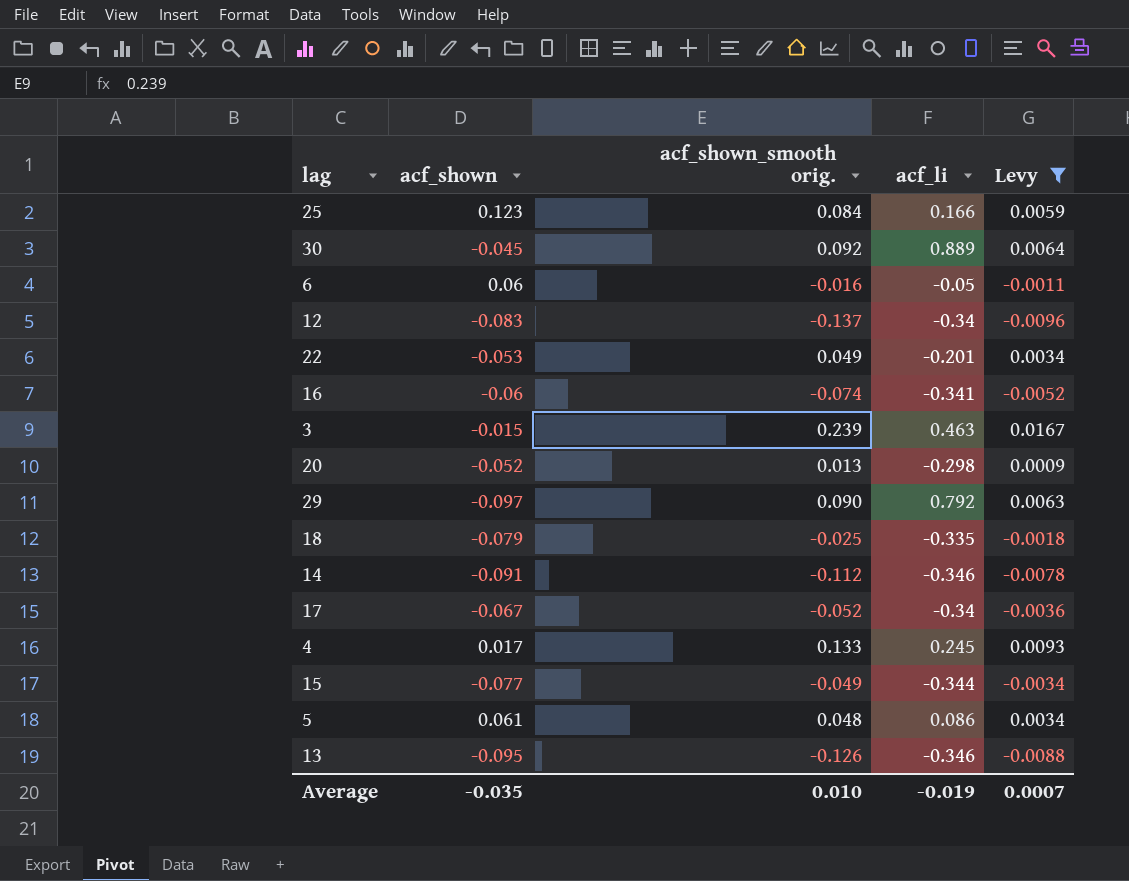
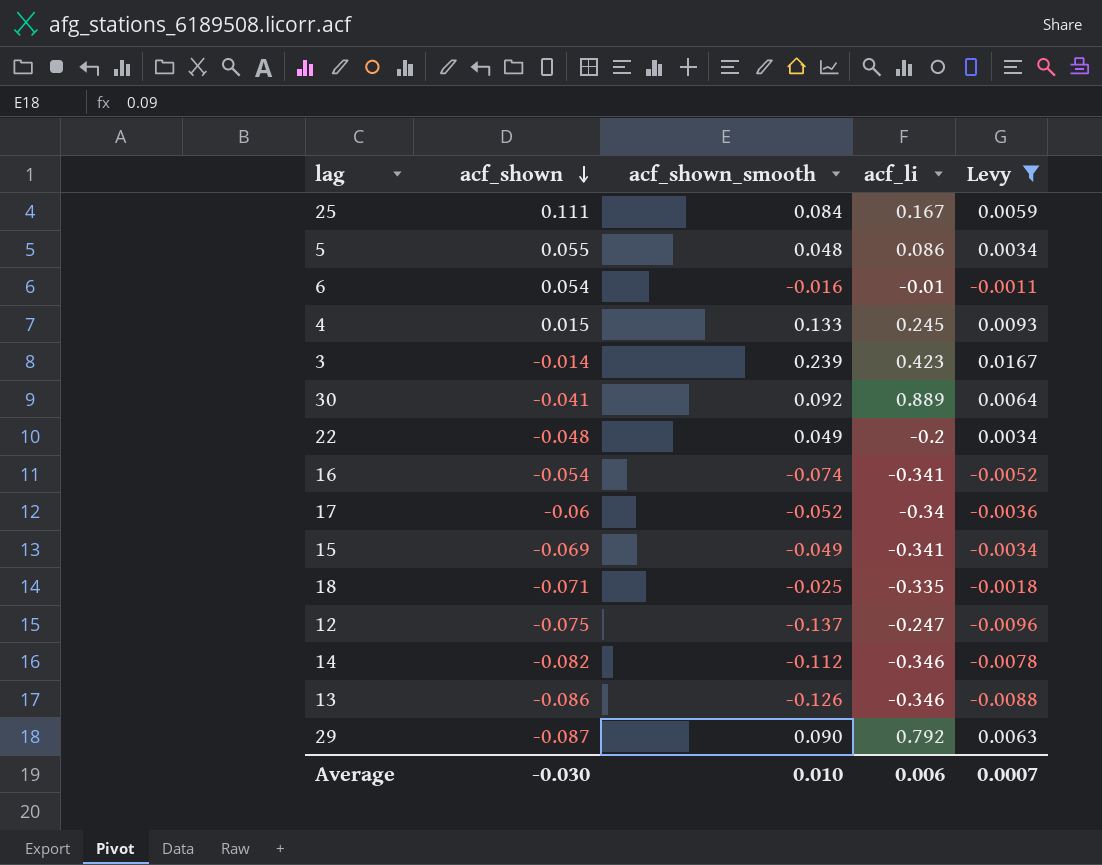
row order: none -> acf_shown descending
column name: acf_shown_smooth orig. -> acf_shown_smooth
row 20: -0.052 | 0.013 | -0.298 | 0.0009 -> none
25 | acf_shown: 0.123 -> 0.111
25 | acf_li: 0.166 -> 0.167
5 | acf_shown: 0.061 -> 0.055
6 | acf_shown: 0.06 -> 0.054
6 | acf_li: -0.05 -> -0.01
4 | acf_shown: 0.017 -> 0.015
3 | acf_shown: -0.015 -> -0.014
3 | acf_li: 0.463 -> 0.423
30 | acf_shown: -0.045 -> -0.041
22 | acf_shown: -0.053 -> -0.048
22 | acf_li: -0.201 -> -0.2
16 | acf_shown: -0.06 -> -0.054
17 | acf_shown: -0.067 -> -0.06
15 | acf_shown: -0.077 -> -0.069
15 | acf_li: -0.344 -> -0.341
18 | acf_shown: -0.079 -> -0.071
12 | acf_shown: -0.083 -> -0.075
12 | acf_li: -0.34 -> -0.247
14 | acf_shown: -0.091 -> -0.082
13 | acf_shown: -0.095 -> -0.086
29 | acf_shown: -0.097 -> -0.087
Average | acf_shown: -0.035 -> -0.030
Average | acf_li: -0.019 -> 0.006

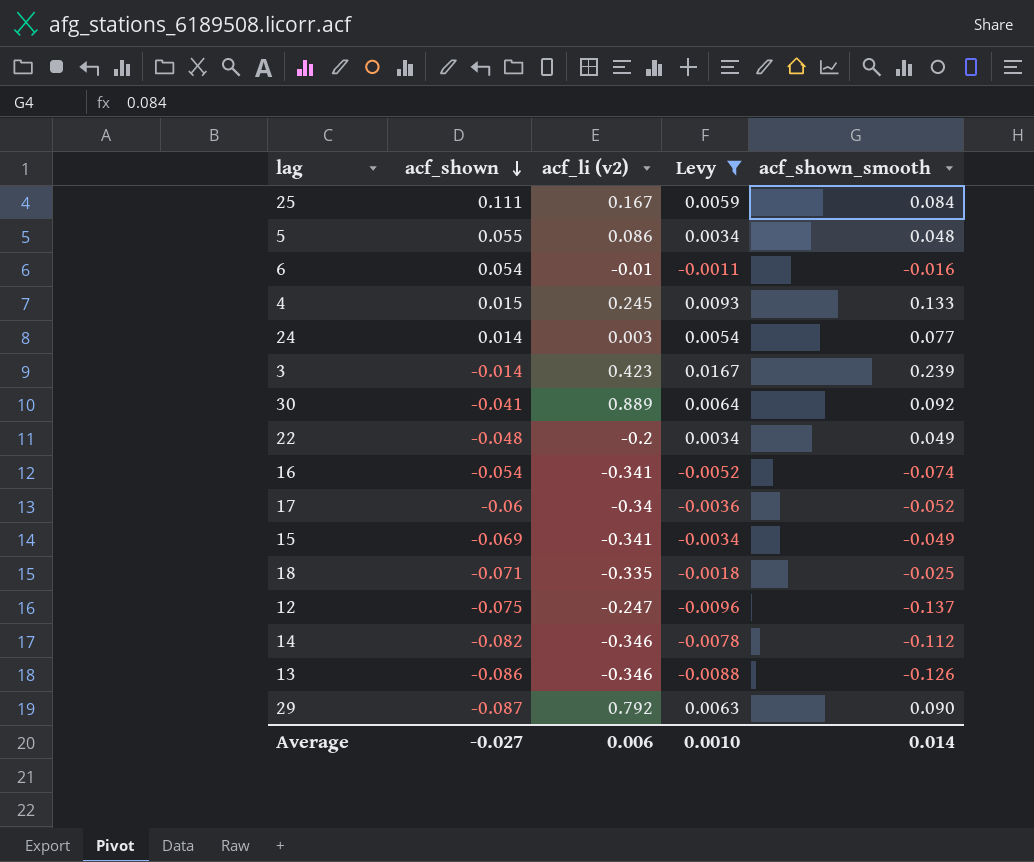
column name: acf_li -> acf_li (v2)
column acf_shown_smooth | position: 3 -> 5
row 24: none -> 0.014 | 0.003 | 0.0054 | 0.077
Average | acf_shown: -0.030 -> -0.027
Average | Levy: 0.0007 -> 0.0010
Average | acf_shown_smooth: 0.010 -> 0.014

